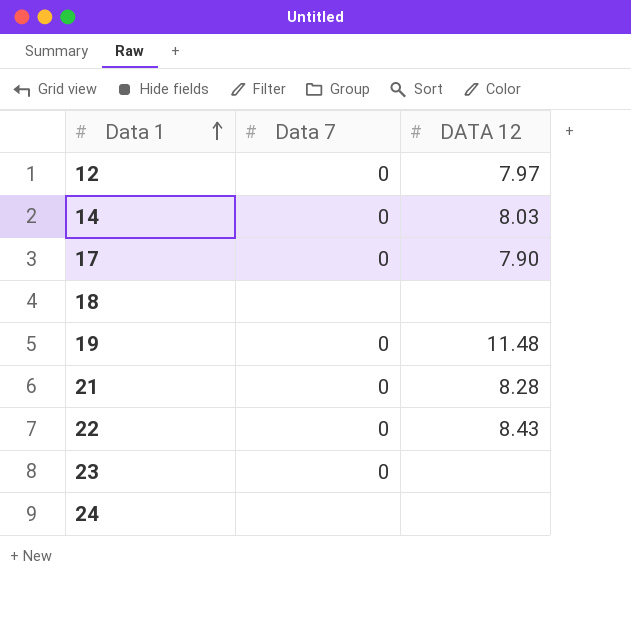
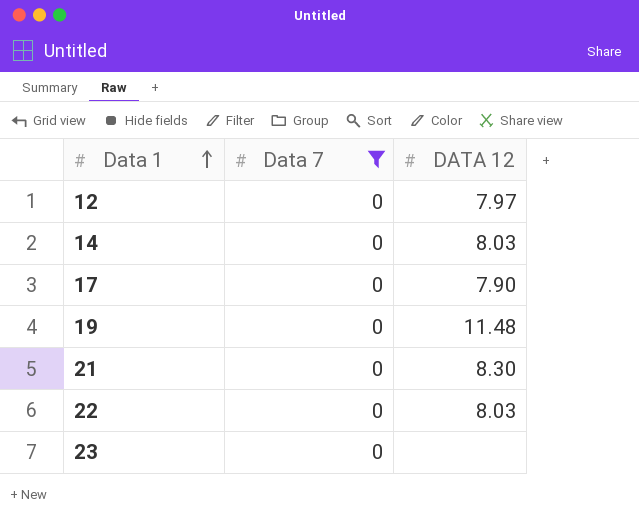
filter: none -> Data 7 = 0
21 | DATA 12: 8.28 -> 8.30
22 | DATA 12: 8.43 -> 8.03

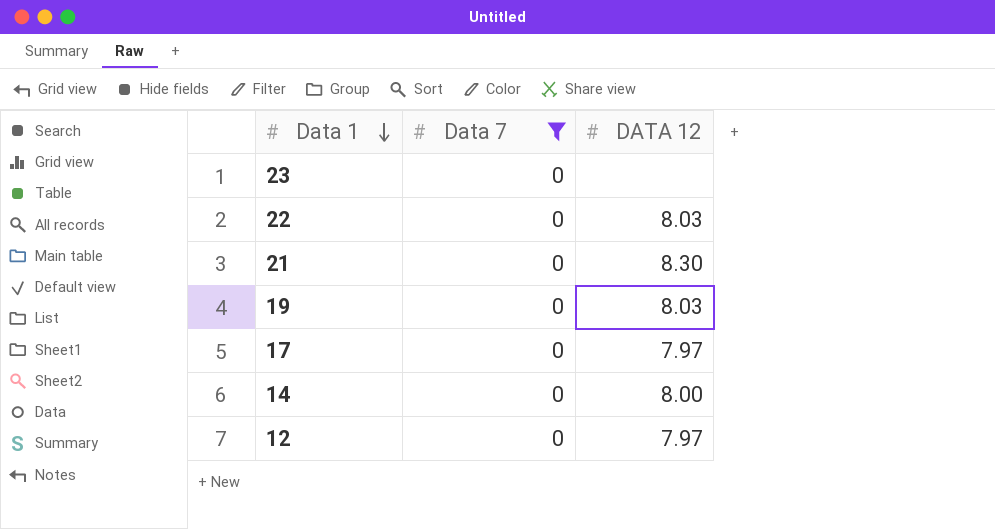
row order: Data 1 ascending -> Data 1 descending
19 | DATA 12: 11.48 -> 8.03
17 | DATA 12: 7.90 -> 7.97
14 | DATA 12: 8.03 -> 8.00

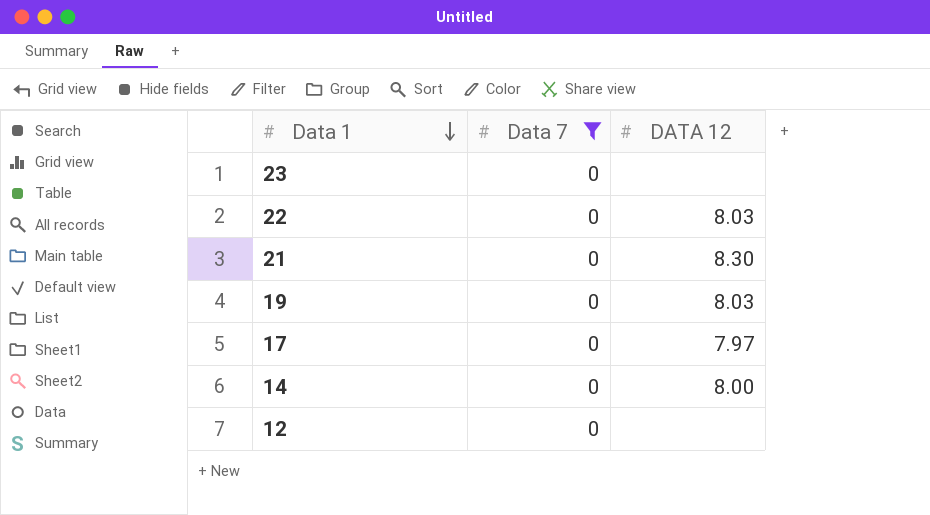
12 | DATA 12: 7.97 -> none

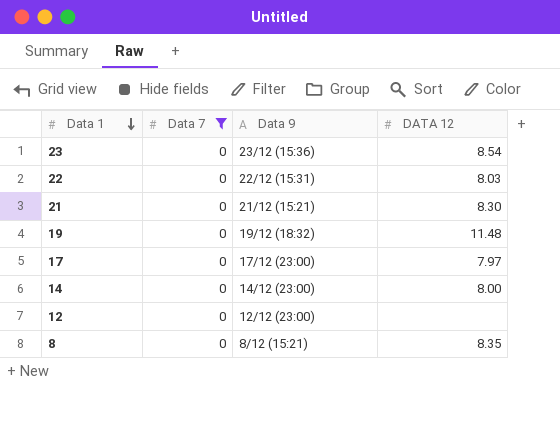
column Data 9 | position: none -> 3
23 | DATA 12: none -> 8.54
19 | DATA 12: 8.03 -> 11.48
row 8: none -> 0 | 8/12 (15:21) | 8.35

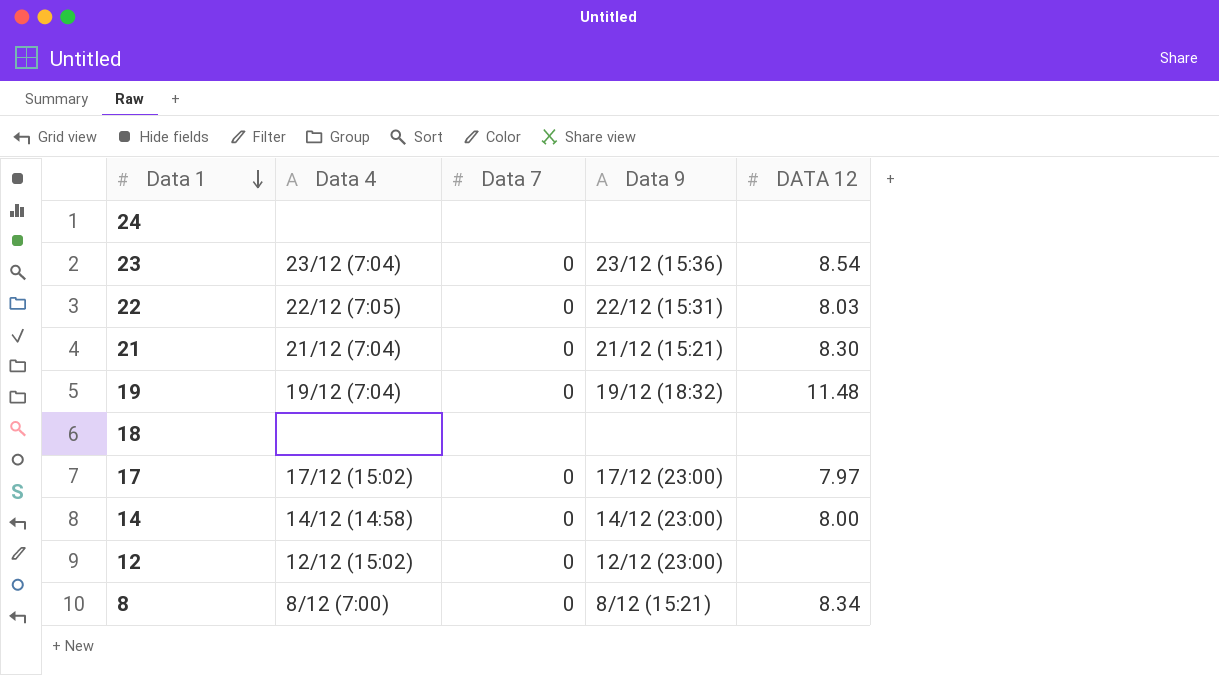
filter: Data 7 = 0 -> none
column Data 4 | position: none -> 2
8 | DATA 12: 8.35 -> 8.34

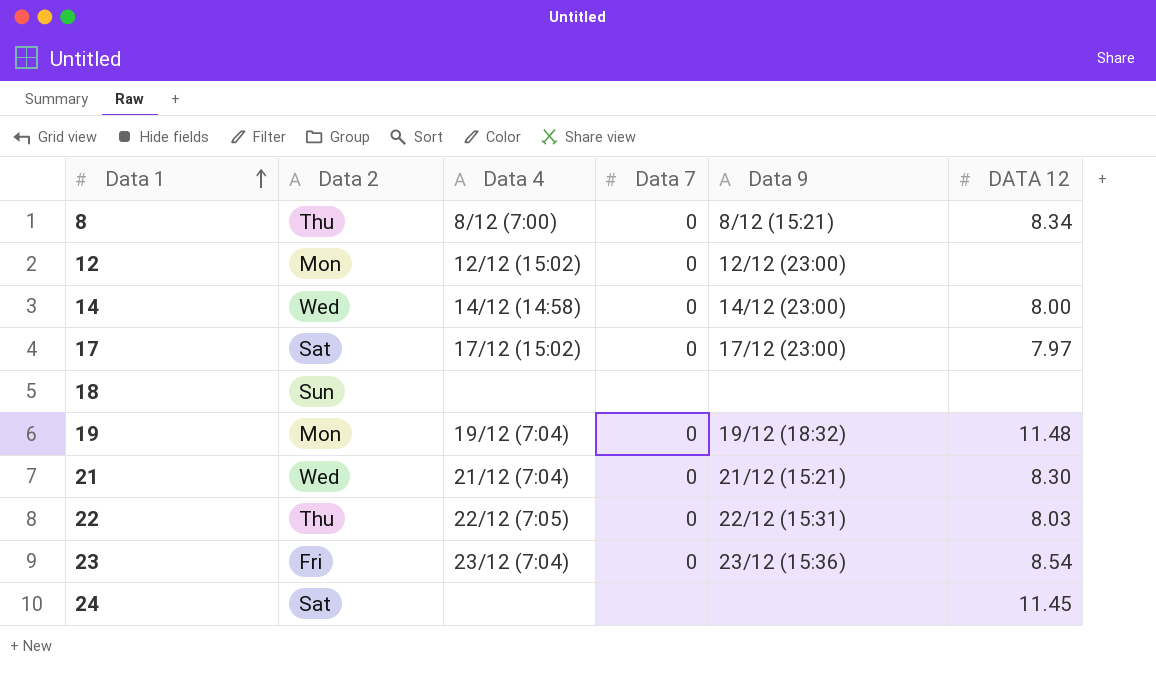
row order: Data 1 descending -> Data 1 ascending
column Data 2 | position: none -> 2
24 | DATA 12: none -> 11.45

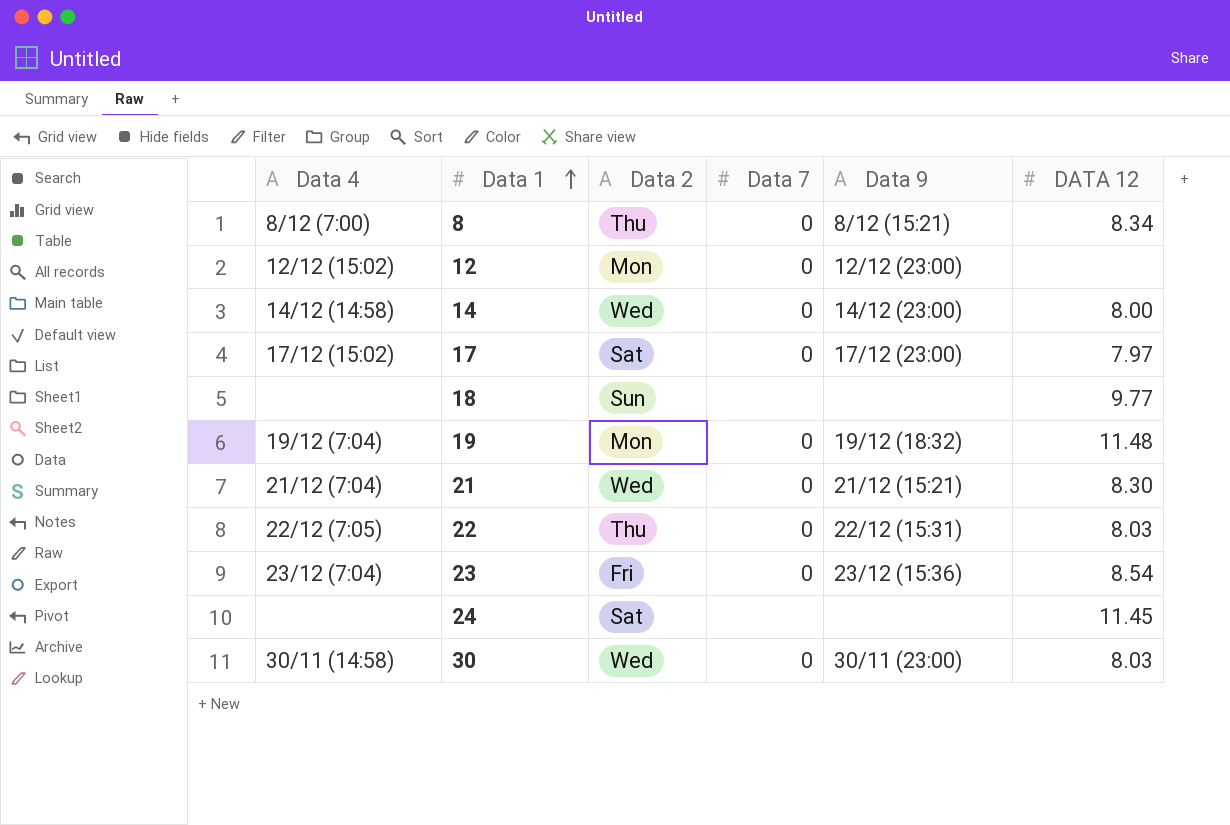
column Data 4 | position: 3 -> 1
18 | DATA 12: none -> 9.77
row 30: none -> 30/11 (14:58) | Wed | 0 | 30/11 (23:00) | 8.03

